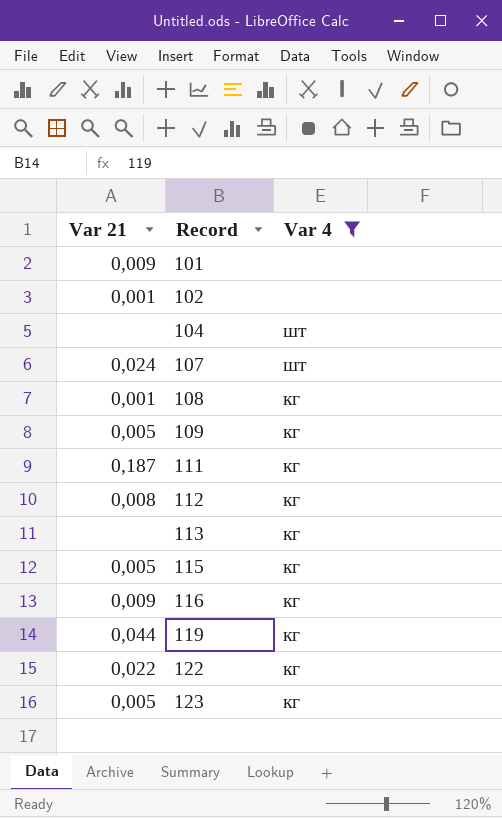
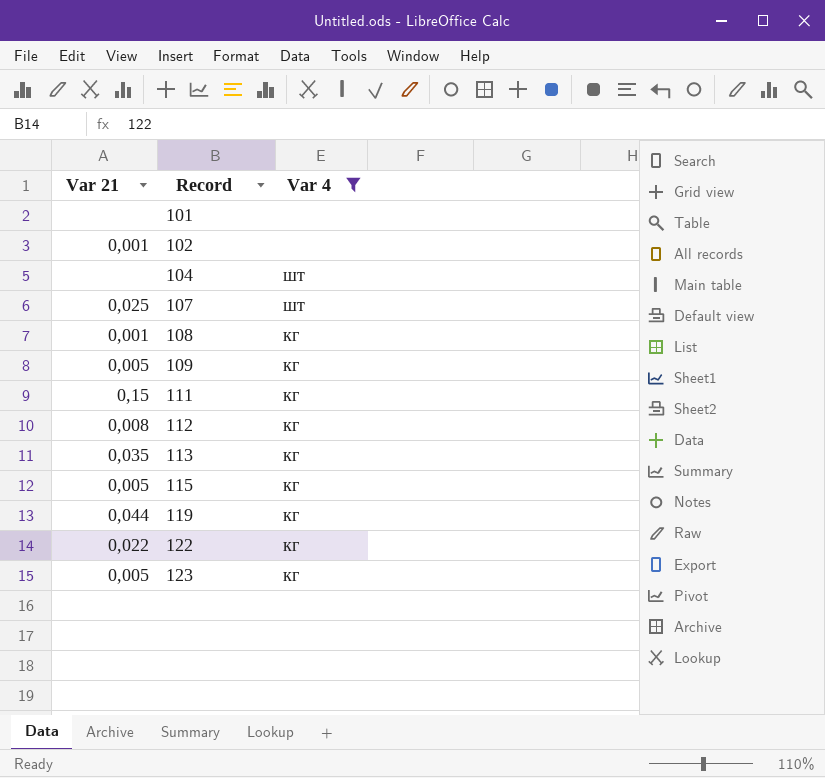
row 116: 0,009 | кг -> none
101 | Var 21: 0,009 -> none
107 | Var 21: 0,024 -> 0,025
111 | Var 21: 0,187 -> 0,15
113 | Var 21: none -> 0,035

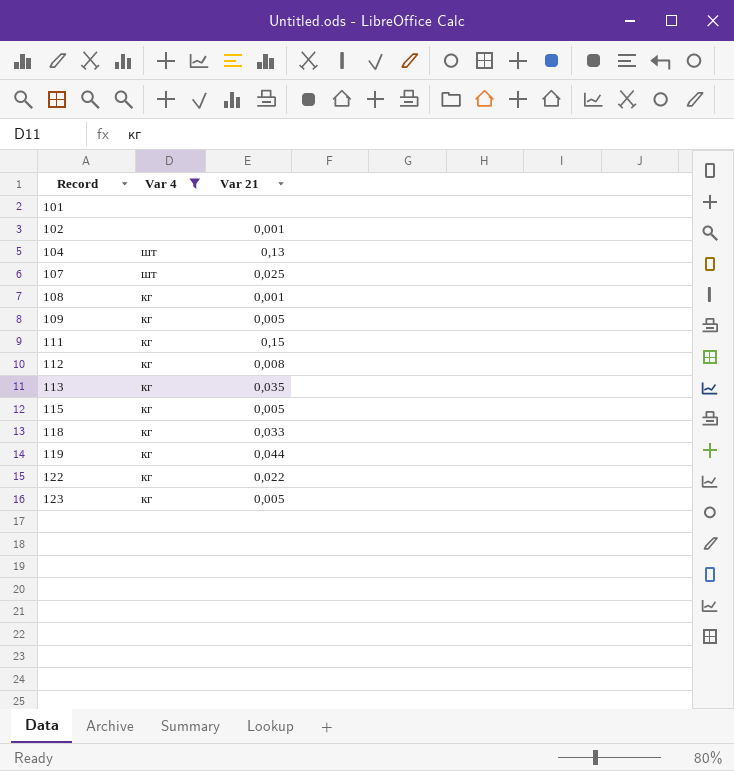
column Var 21 | position: 1 -> 3
104 | Var 21: none -> 0,13
row 118: none -> кг | 0,033

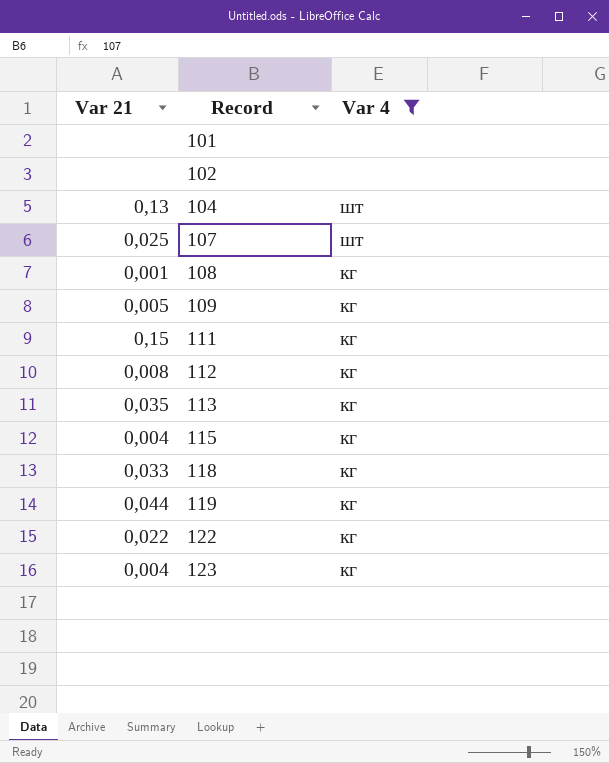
column Var 21 | position: 3 -> 1
102 | Var 21: 0,001 -> none
115 | Var 21: 0,005 -> 0,004
123 | Var 21: 0,005 -> 0,004

